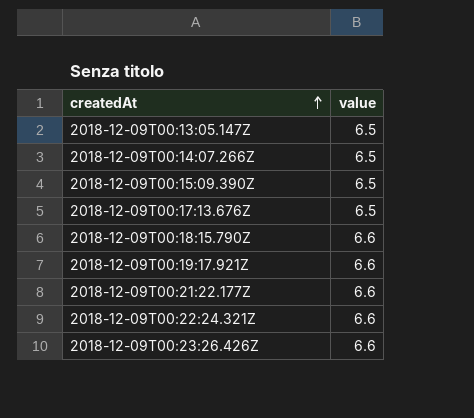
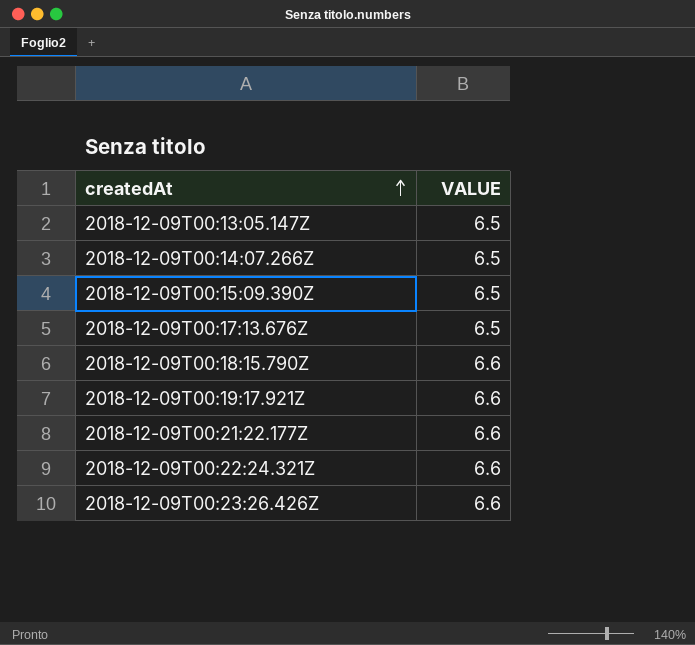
column name: value -> VALUE

